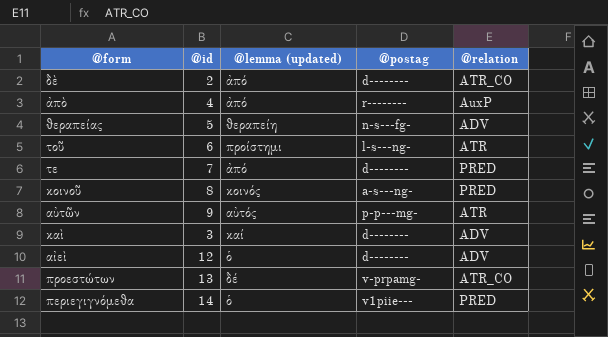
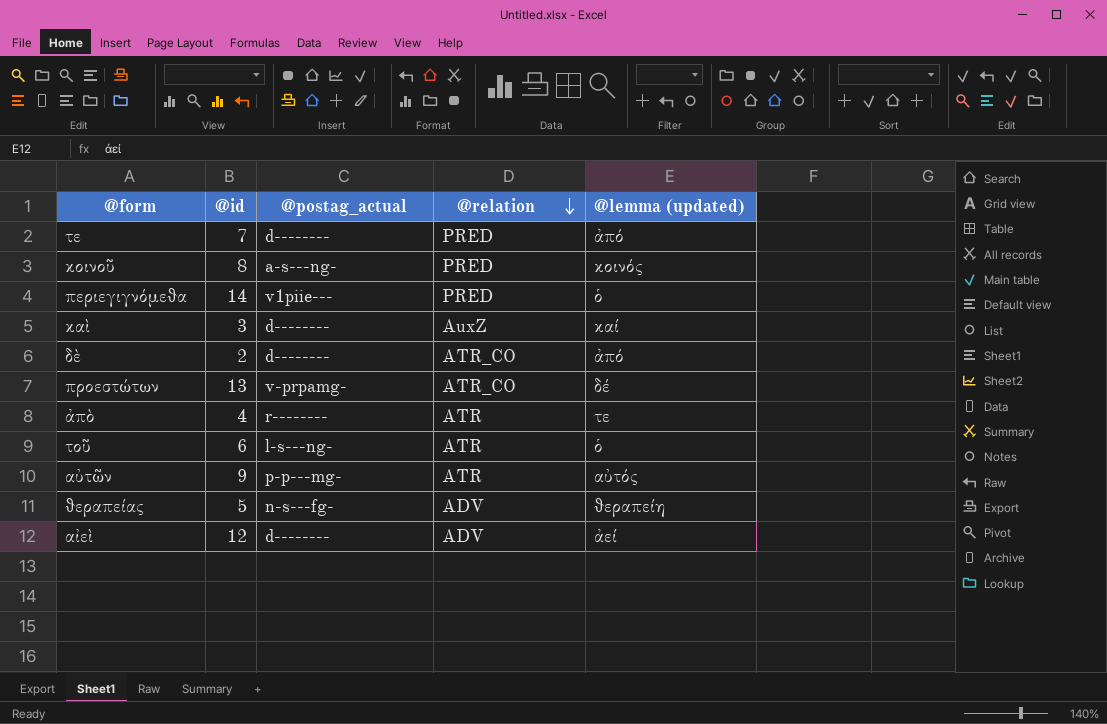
row order: none -> @relation descending
column name: @postag -> @postag_actual
column @lemma (updated) | position: 3 -> 5
καὶ | @relation: ADV -> AuxZ
ἀπὸ | @relation: AuxP -> ATR
ἀπὸ | @lemma (updated): ἀπό -> τε
τοῦ | @lemma (updated): προίστημι -> ὁ
αἰεὶ | @lemma (updated): ὁ -> ἀεί

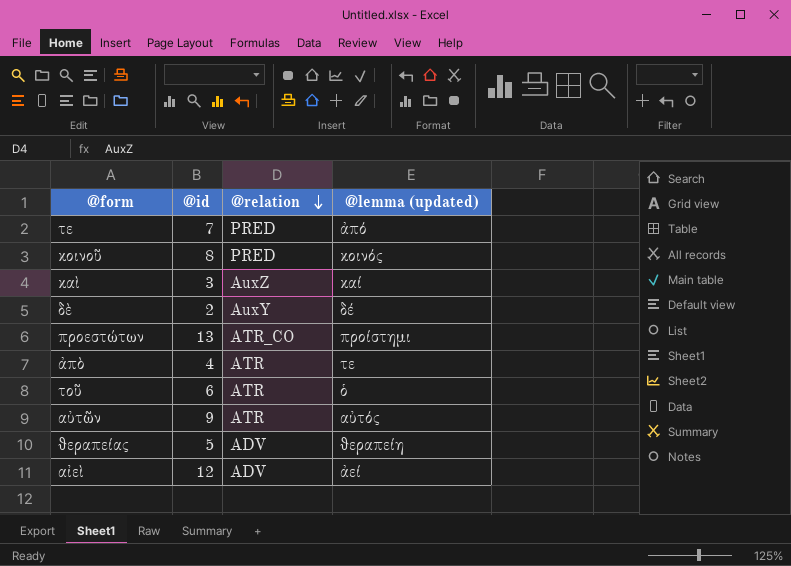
column @postag_actual | position: 3 -> none
row περιεγιγνόμεθα: 14 | v1piie--- | PRED | ὁ -> none
δὲ | @relation: ATR_CO -> AuxY
δὲ | @lemma (updated): ἀπό -> δέ
προεστώτων | @lemma (updated): δέ -> προίστημι

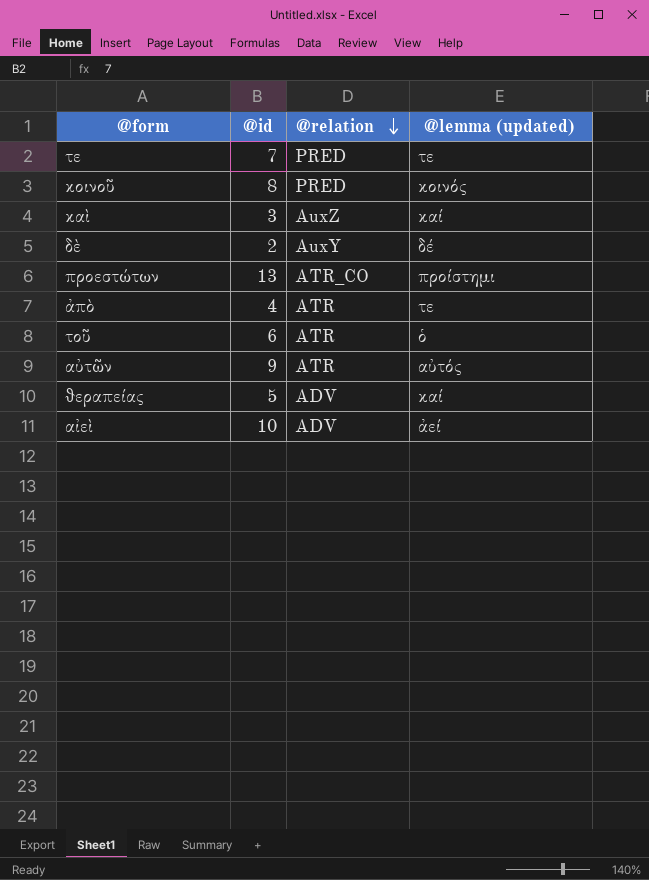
τε | @lemma (updated): ἀπό -> τε
θεραπείας | @lemma (updated): θεραπείη -> καί
αἰεὶ | @id: 12 -> 10

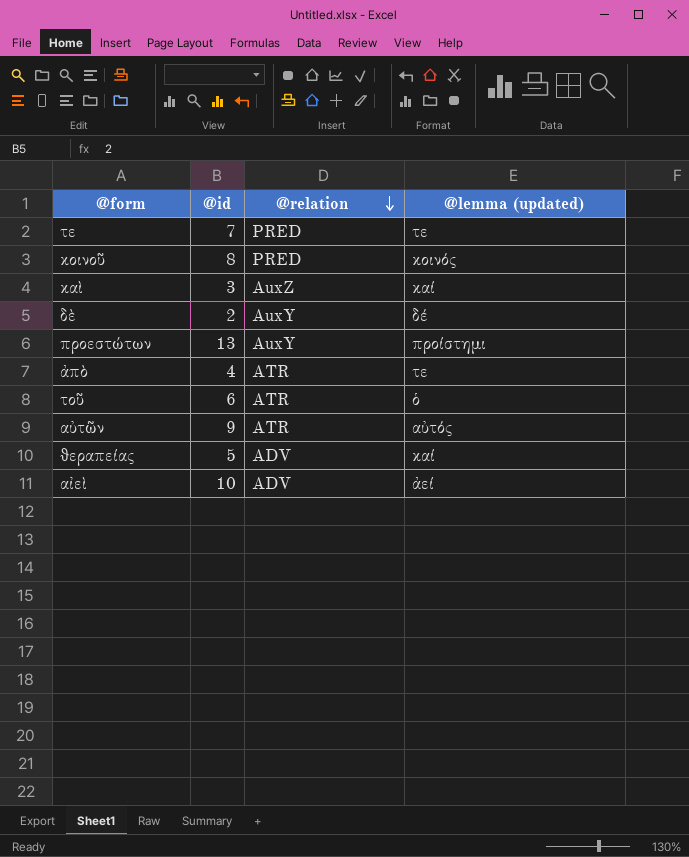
προεστώτων | @relation: ATR_CO -> AuxY

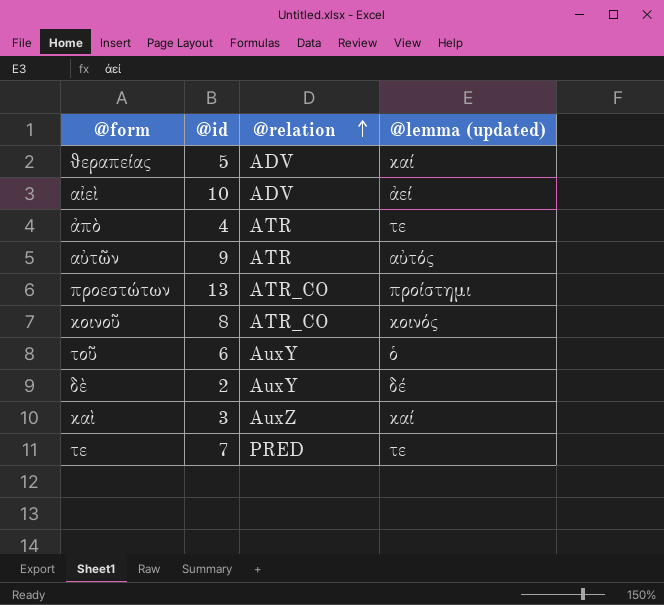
row order: @relation descending -> @relation ascending
προεστώτων | @relation: AuxY -> ATR_CO
κοινοῦ | @relation: PRED -> ATR_CO
τοῦ | @relation: ATR -> AuxY

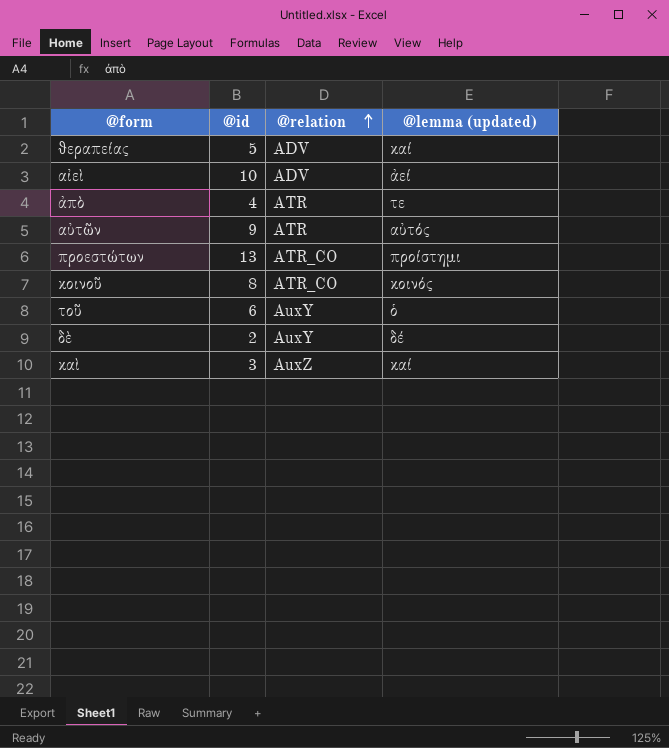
row τε: 7 | PRED | τε -> none

